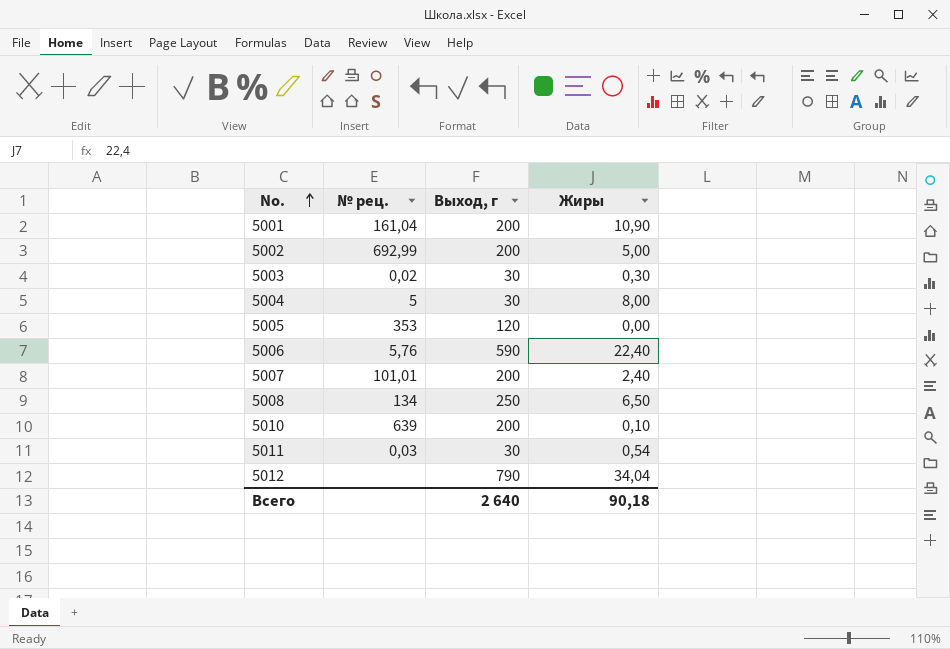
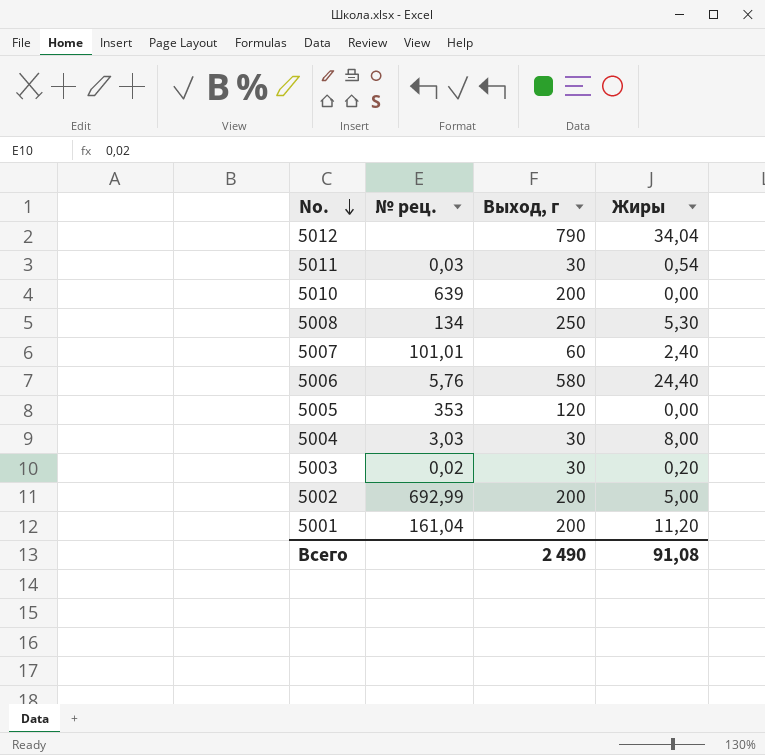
row order: No. ascending -> No. descending
5010 | Жиры: 0,10 -> 0,00
5008 | Жиры: 6,50 -> 5,30
5007 | Выход, г: 200 -> 60
5006 | Выход, г: 590 -> 580
5006 | Жиры: 22,40 -> 24,40
5004 | № рец.: 5 -> 3,03
5003 | Жиры: 0,30 -> 0,20
5001 | Жиры: 10,90 -> 11,20
Всего | Выход, г: 2 640 -> 2 490
Всего | Жиры: 90,18 -> 91,08

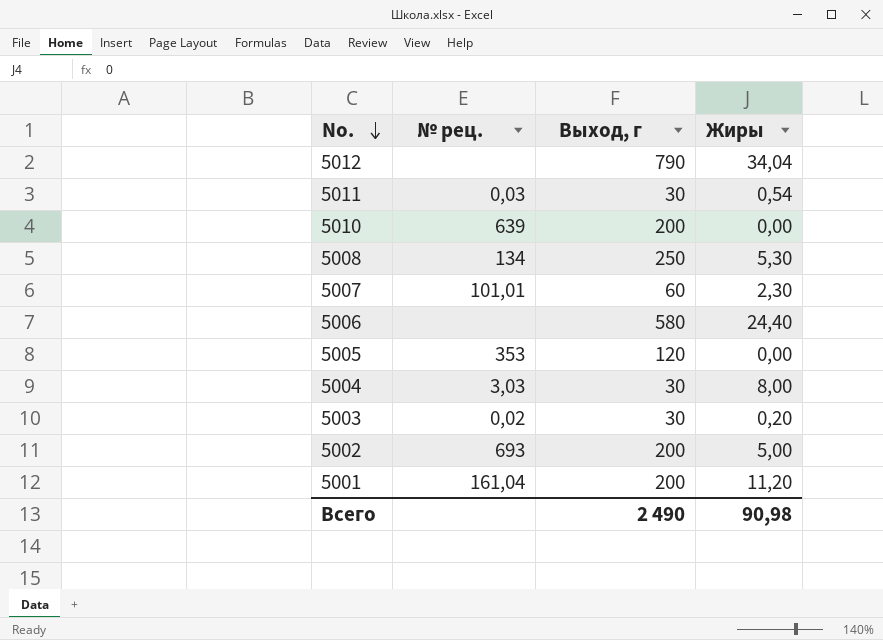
5007 | Жиры: 2,40 -> 2,30
5006 | № рец.: 5,76 -> none
5002 | № рец.: 692,99 -> 693
Всего | Жиры: 91,08 -> 90,98

